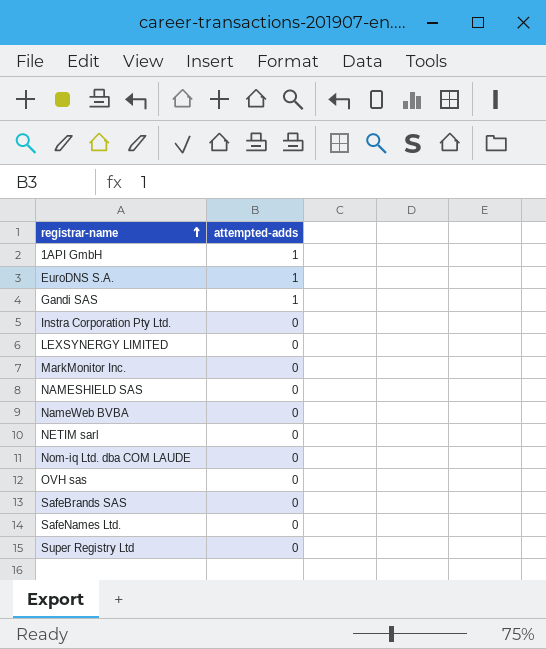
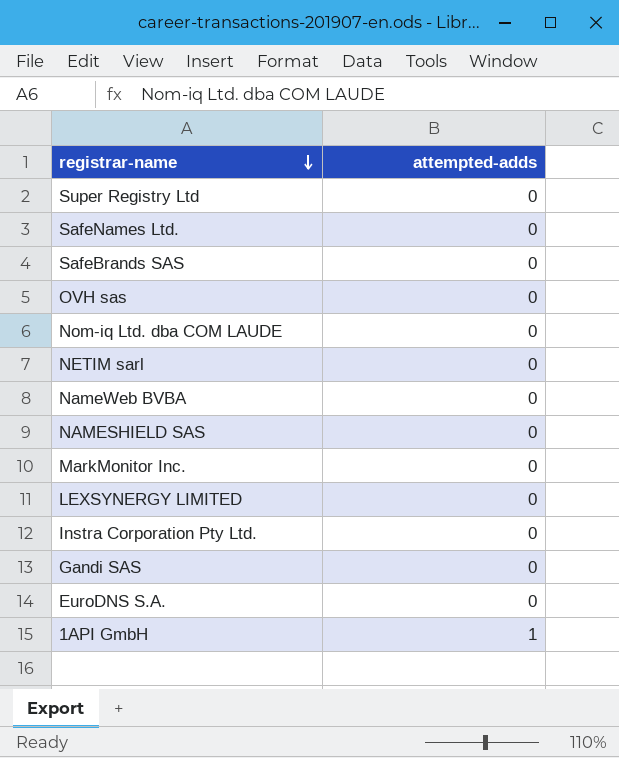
row order: registrar-name ascending -> registrar-name descending
Gandi SAS | attempted-adds: 1 -> 0
EuroDNS S.A. | attempted-adds: 1 -> 0

